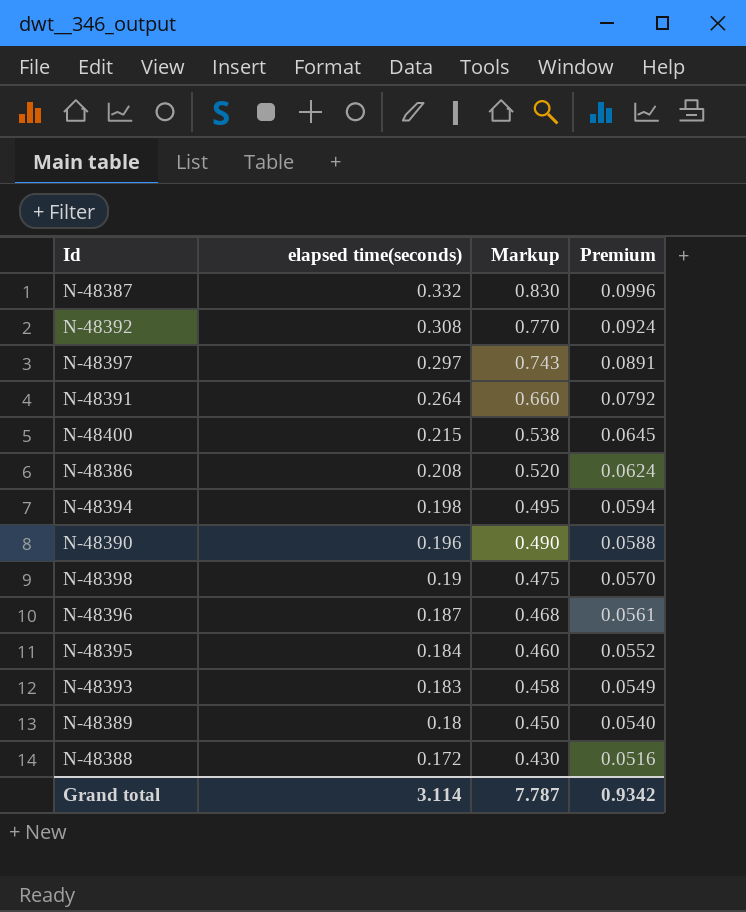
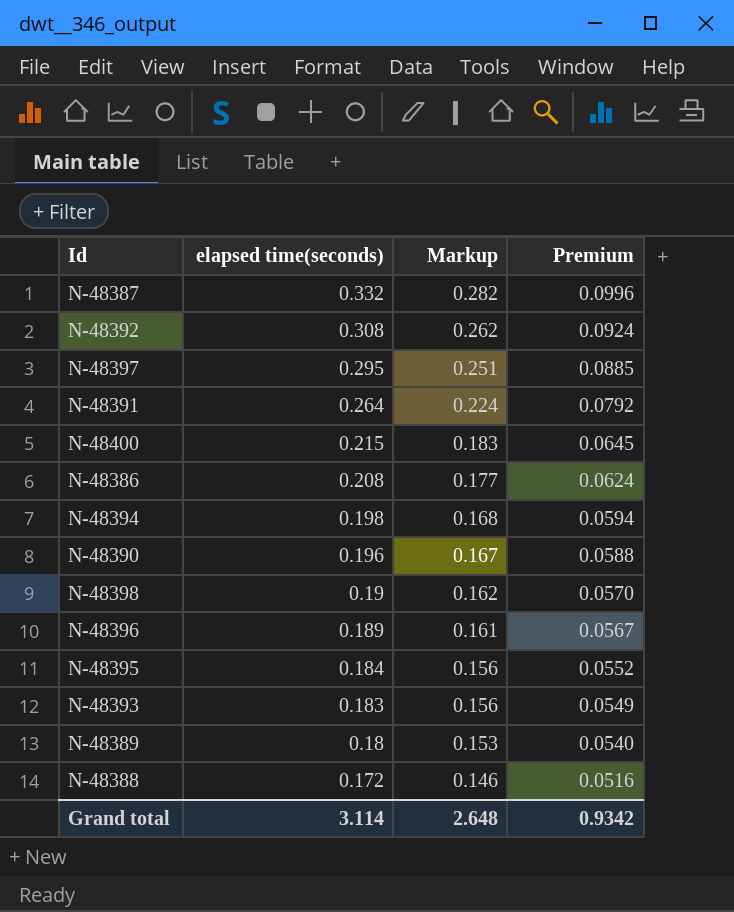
column Markup | formula: [elapsed time(seconds)] * 2.5 -> [elapsed time(seconds)] * 0.85
N-48397 | elapsed time(seconds): 0.297 -> 0.295
N-48397 | Premium: 0.0891 -> 0.0885
N-48396 | elapsed time(seconds): 0.187 -> 0.189
N-48396 | Premium: 0.0561 -> 0.0567
Grand total | Markup: 7.787 -> 2.648

